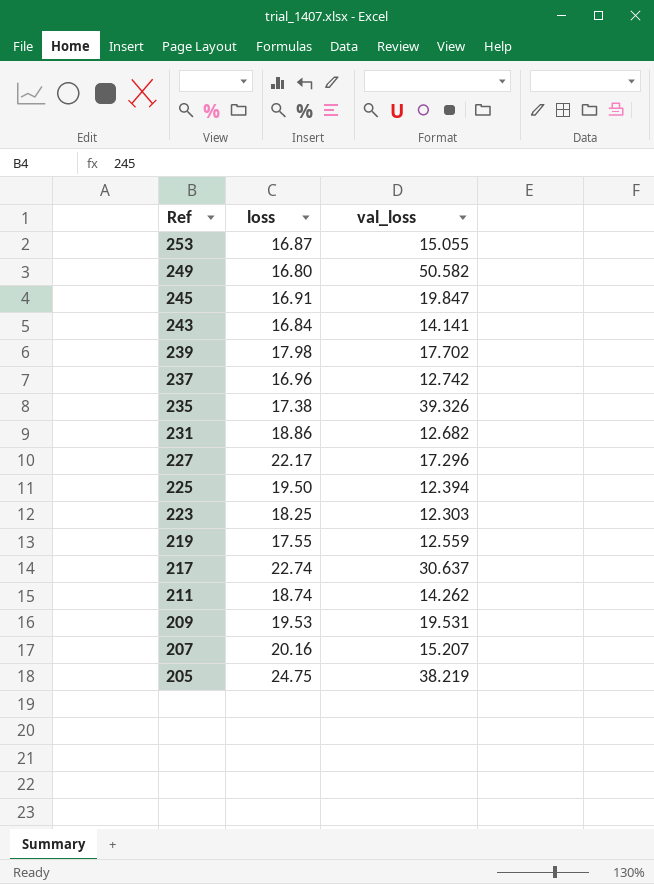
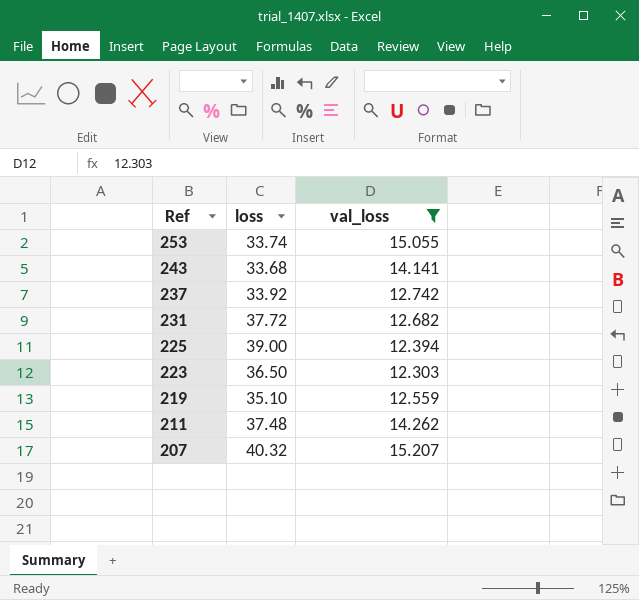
filter: none -> val_loss <= 15.207
253 | loss: 16.87 -> 33.74
243 | loss: 16.84 -> 33.68
237 | loss: 16.96 -> 33.92
231 | loss: 18.86 -> 37.72
225 | loss: 19.50 -> 39.00
223 | loss: 18.25 -> 36.50
219 | loss: 17.55 -> 35.10
211 | loss: 18.74 -> 37.48
207 | loss: 20.16 -> 40.32

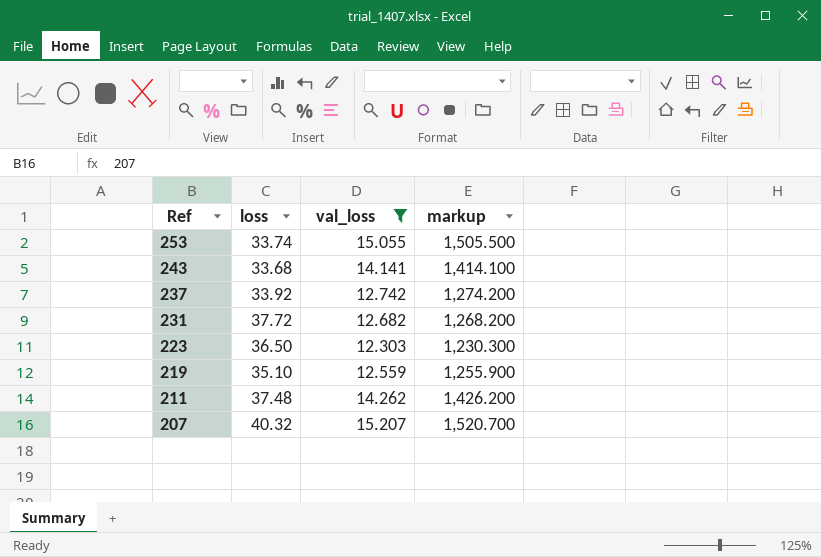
column markup | formula: none -> [val_loss] * 100
row 225: 39.00 | 12.394 -> none

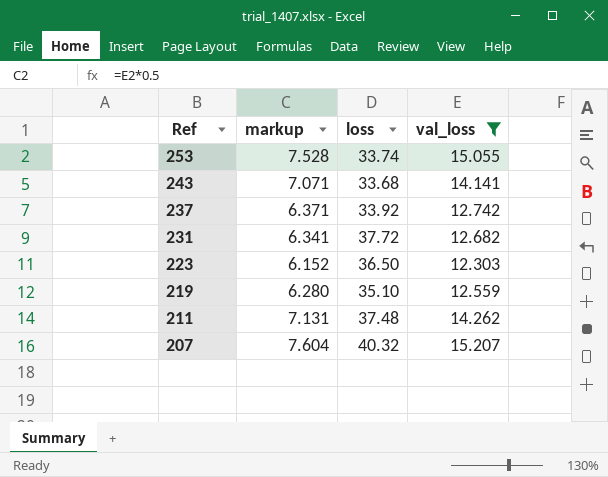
column markup | formula: [val_loss] * 100 -> [val_loss] * 0.5
column markup | position: 4 -> 2

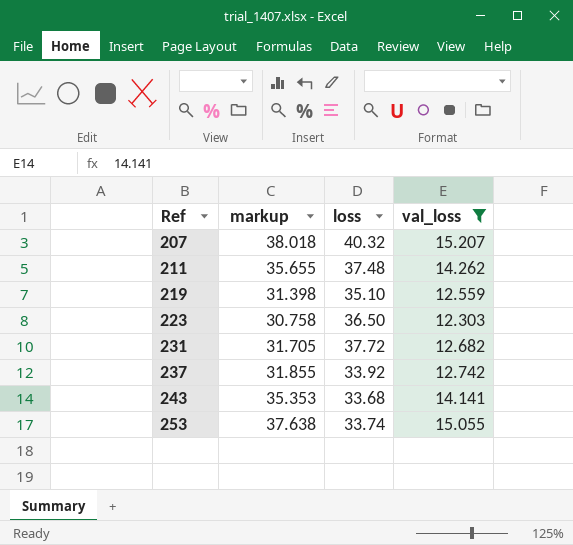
row order: Ref descending -> Ref ascending
column markup | formula: [val_loss] * 0.5 -> [val_loss] * 2.5

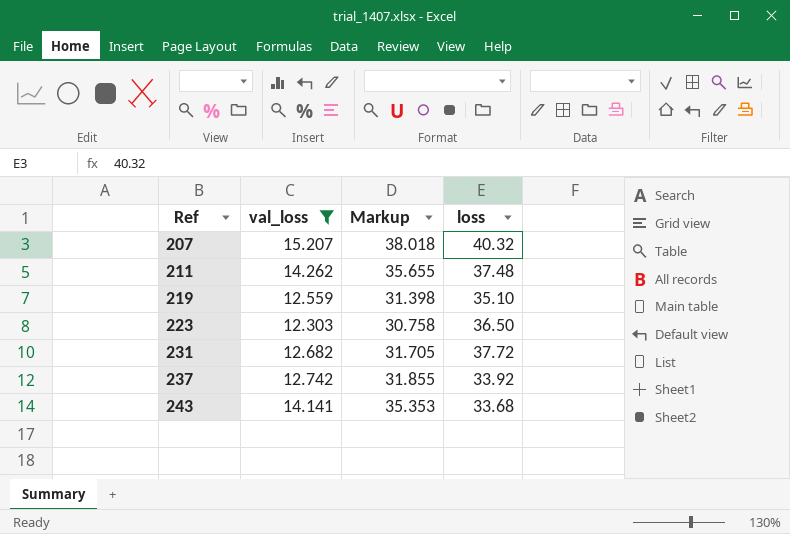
column val_loss | position: 4 -> 2
column name: markup -> Markup
row 253: 37.638 | 33.74 | 15.055 -> none

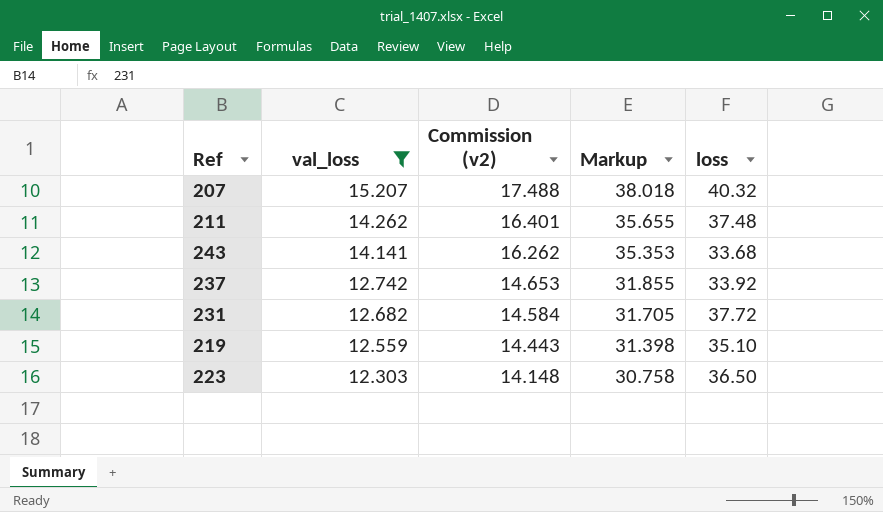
row order: Ref ascending -> val_loss descending
column Commission (v2) | formula: none -> [val_loss] * 1.15

